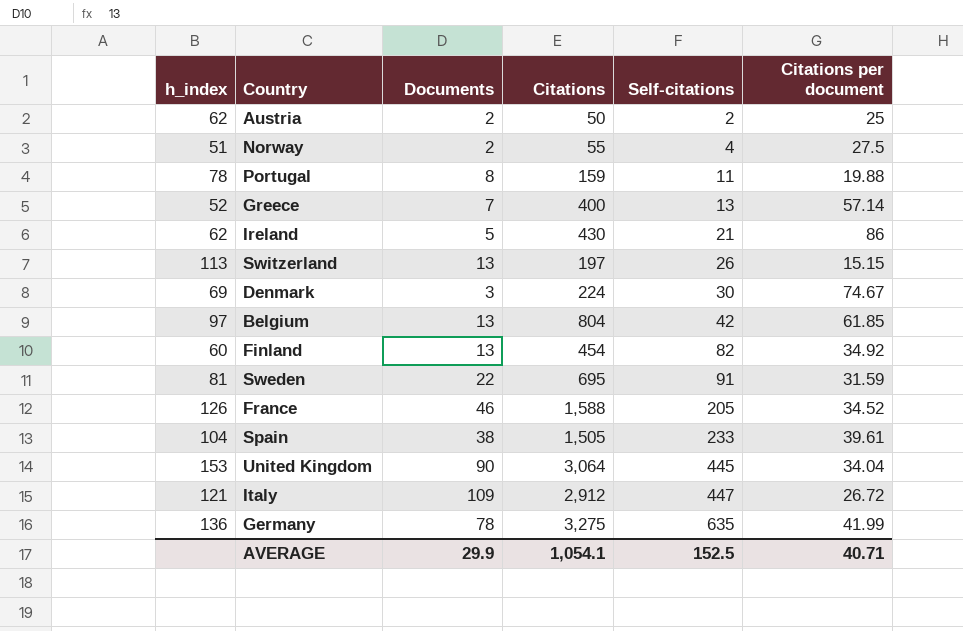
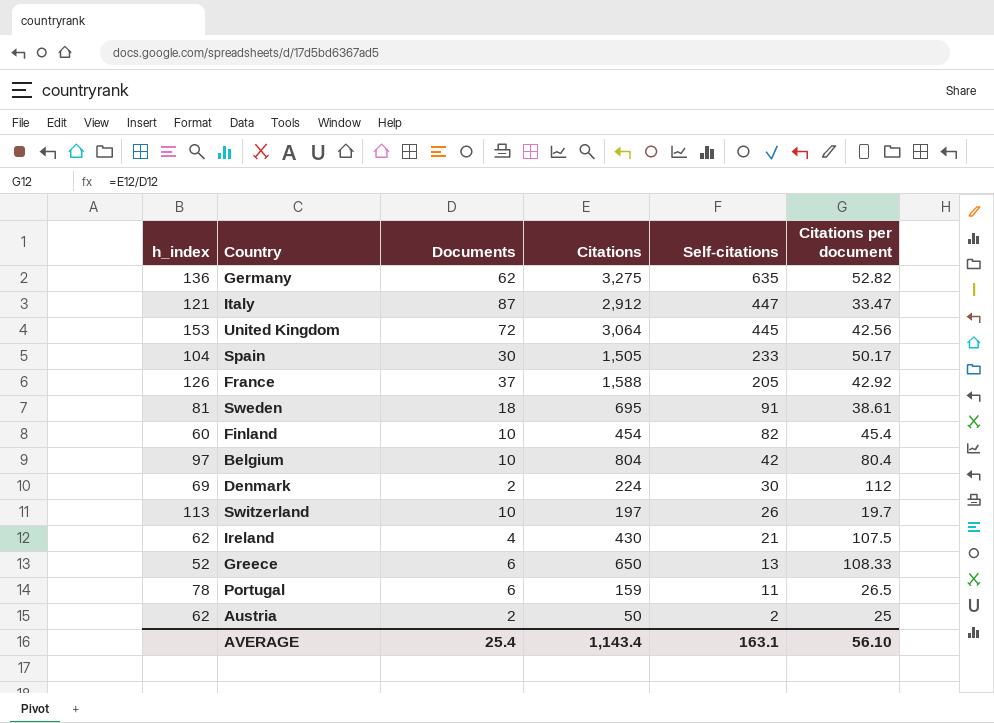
row order: Self-citations ascending -> Self-citations descending
row Norway: 51 | 2 | 55 | 4 | 27.5 -> none
Germany | Documents: 78 -> 62
Germany | Citations per document: 41.99 -> 52.82
Italy | Documents: 109 -> 87
Italy | Citations per document: 26.72 -> 33.47
United Kingdom | Documents: 90 -> 72
United Kingdom | Citations per document: 34.04 -> 42.56
Spain | Documents: 38 -> 30
Spain | Citations per document: 39.61 -> 50.17
France | Documents: 46 -> 37
France | Citations per document: 34.52 -> 42.92
Sweden | Documents: 22 -> 18
Sweden | Citations per document: 31.59 -> 38.61
Finland | Documents: 13 -> 10
Finland | Citations per document: 34.92 -> 45.4
Belgium | Documents: 13 -> 10
Belgium | Citations per document: 61.85 -> 80.4
Denmark | Documents: 3 -> 2
Denmark | Citations per document: 74.67 -> 112
Switzerland | Documents: 13 -> 10
Switzerland | Citations per document: 15.15 -> 19.7
Ireland | Documents: 5 -> 4
Ireland | Citations per document: 86 -> 107.5
Greece | Documents: 7 -> 6
Greece | Citations: 400 -> 650
Greece | Citations per document: 57.14 -> 108.33
Portugal | Documents: 8 -> 6
Portugal | Citations per document: 19.88 -> 26.5
AVERAGE | Documents: 29.9 -> 25.4
AVERAGE | Citations: 1,054.1 -> 1,143.4
AVERAGE | Self-citations: 152.5 -> 163.1
AVERAGE | Citations per document: 40.71 -> 56.10

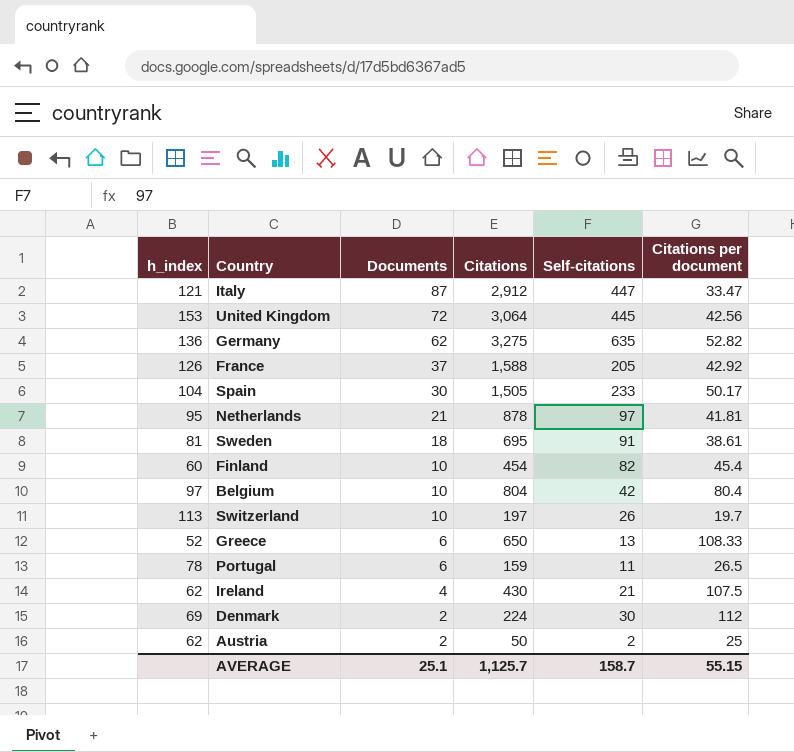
row order: Self-citations descending -> Documents descending
row Netherlands: none -> 95 | 21 | 878 | 97 | 41.81
AVERAGE | Documents: 25.4 -> 25.1
AVERAGE | Citations: 1,143.4 -> 1,125.7
AVERAGE | Self-citations: 163.1 -> 158.7
AVERAGE | Citations per document: 56.10 -> 55.15

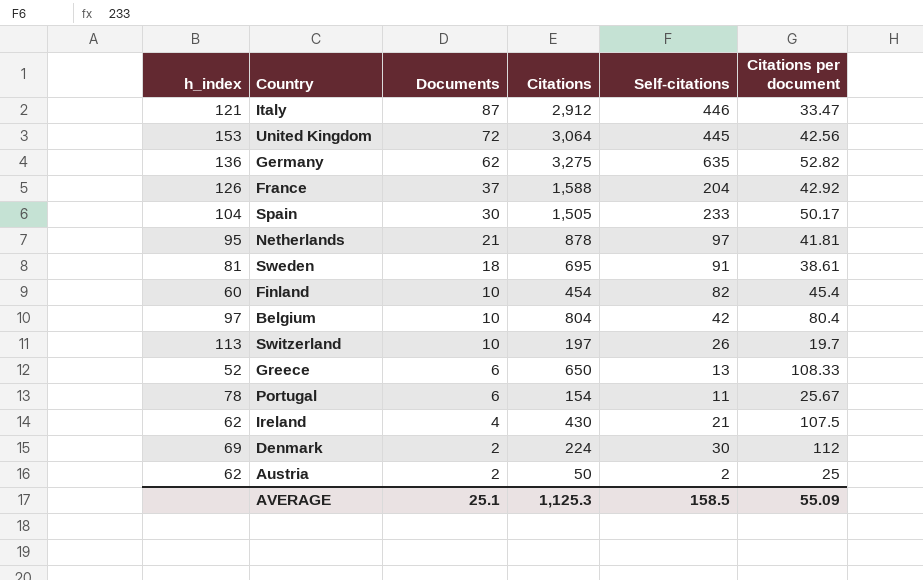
Italy | Self-citations: 447 -> 446
France | Self-citations: 205 -> 204
Portugal | Citations: 159 -> 154
Portugal | Citations per document: 26.5 -> 25.67
AVERAGE | Citations: 1,125.7 -> 1,125.3
AVERAGE | Self-citations: 158.7 -> 158.5
AVERAGE | Citations per document: 55.15 -> 55.09

